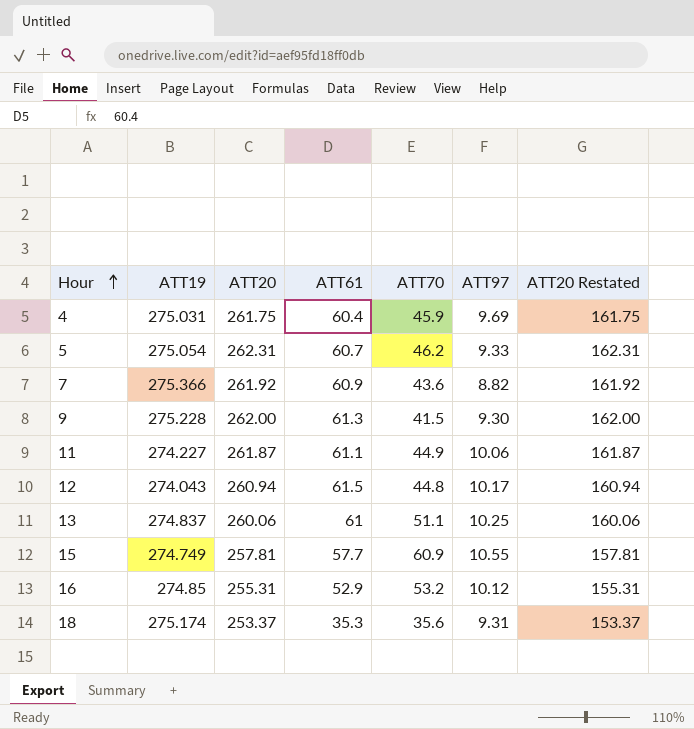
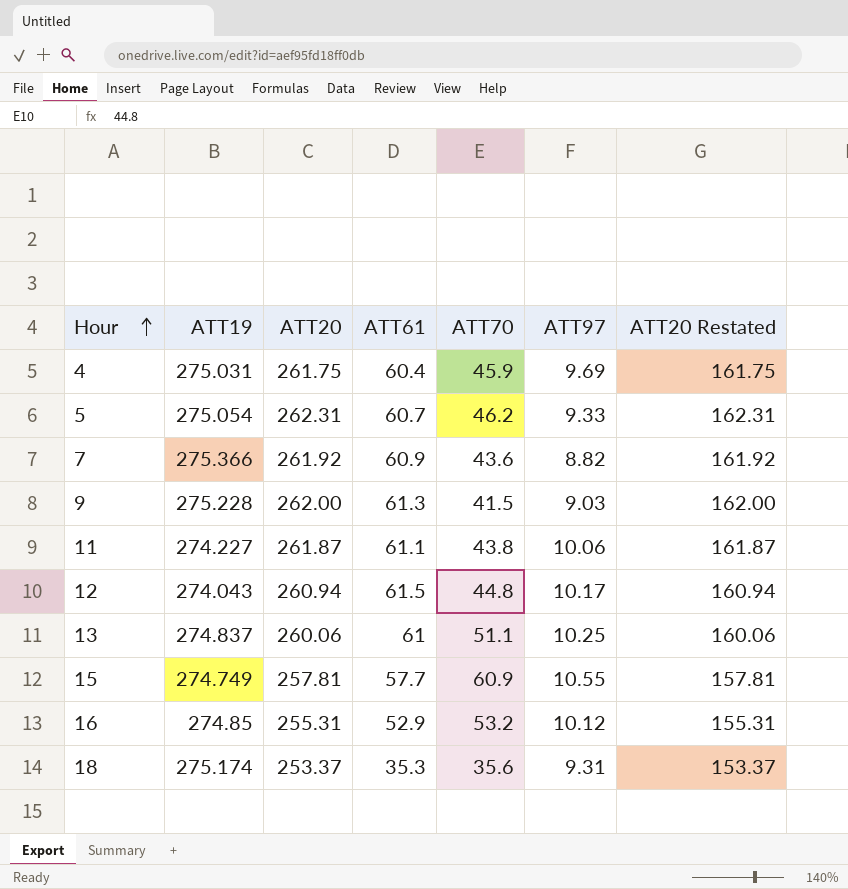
9 | ATT97: 9.30 -> 9.03
11 | ATT70: 44.9 -> 43.8

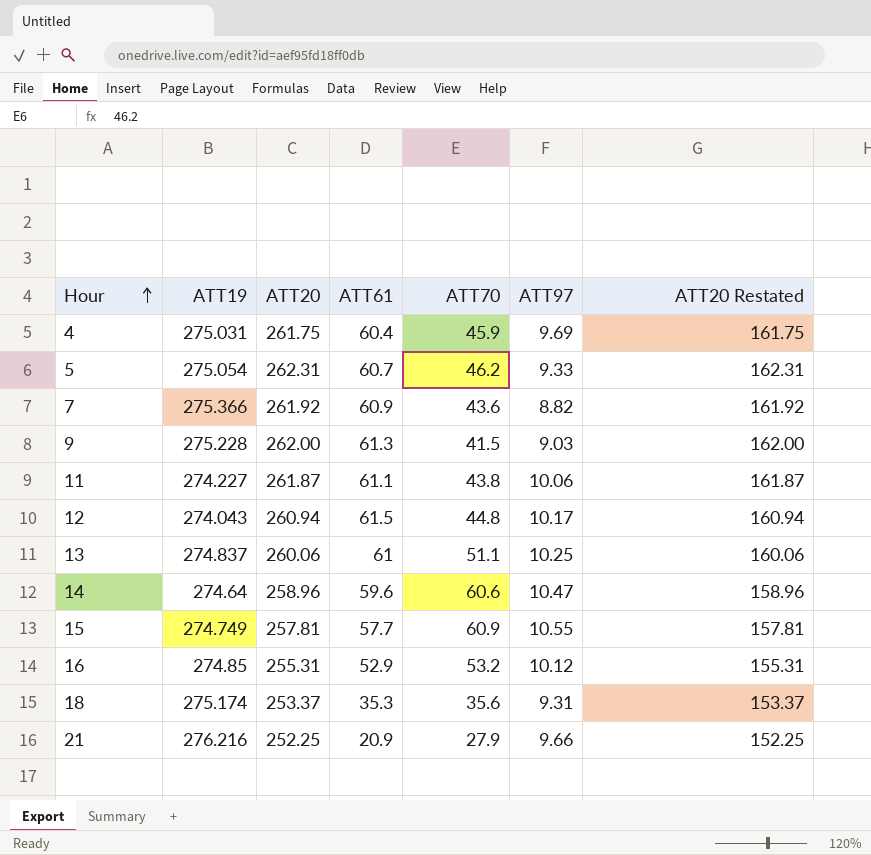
row 14: none -> 274.64 | 258.96 | 59.6 | 60.6 | 10.47 | 158.96
row 21: none -> 276.216 | 252.25 | 20.9 | 27.9 | 9.66 | 152.25

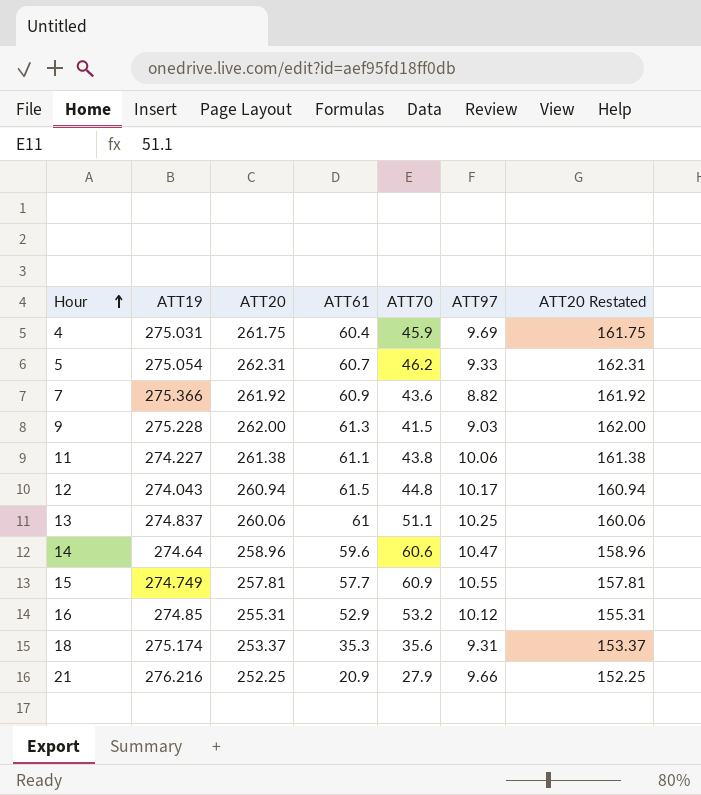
11 | ATT20: 261.87 -> 261.38
11 | ATT20 Restated: 161.87 -> 161.38

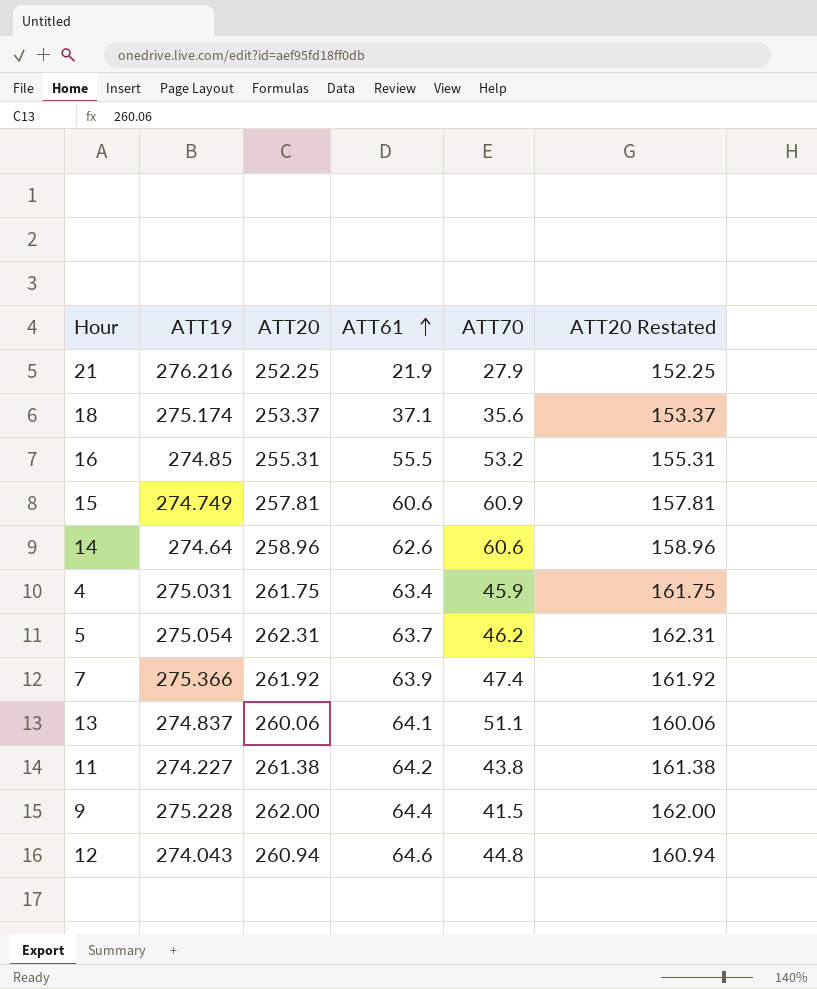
row order: Hour ascending -> ATT61 ascending
column ATT97 | position: 6 -> none
21 | ATT61: 20.9 -> 21.9
18 | ATT61: 35.3 -> 37.1
16 | ATT61: 52.9 -> 55.5
15 | ATT61: 57.7 -> 60.6
14 | ATT61: 59.6 -> 62.6
4 | ATT61: 60.4 -> 63.4
5 | ATT61: 60.7 -> 63.7
7 | ATT61: 60.9 -> 63.9
7 | ATT70: 43.6 -> 47.4
13 | ATT61: 61 -> 64.1
11 | ATT61: 61.1 -> 64.2
9 | ATT61: 61.3 -> 64.4
12 | ATT61: 61.5 -> 64.6

